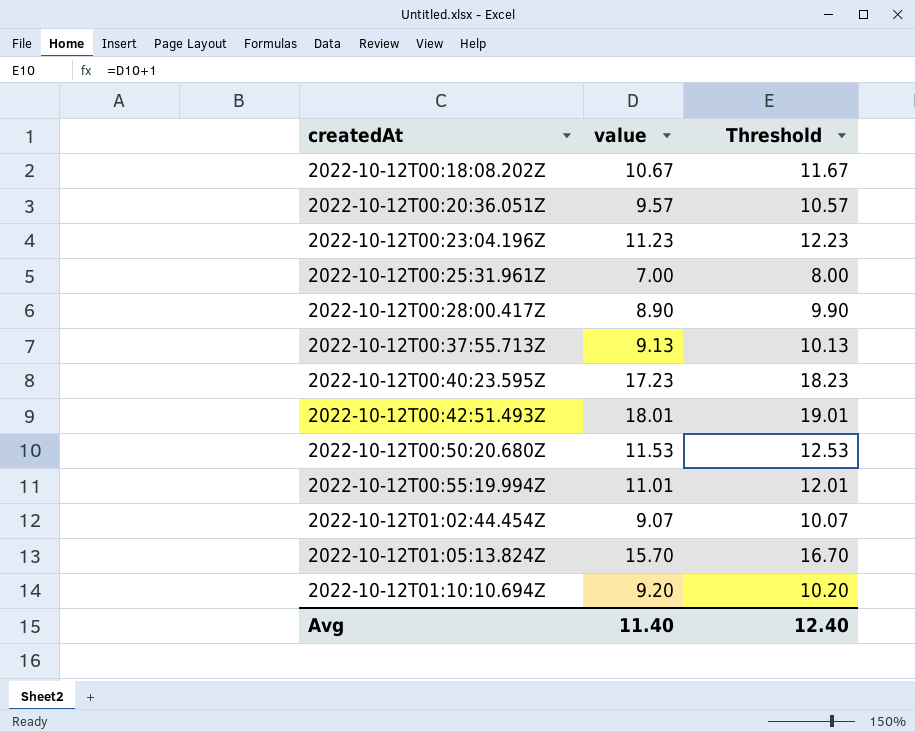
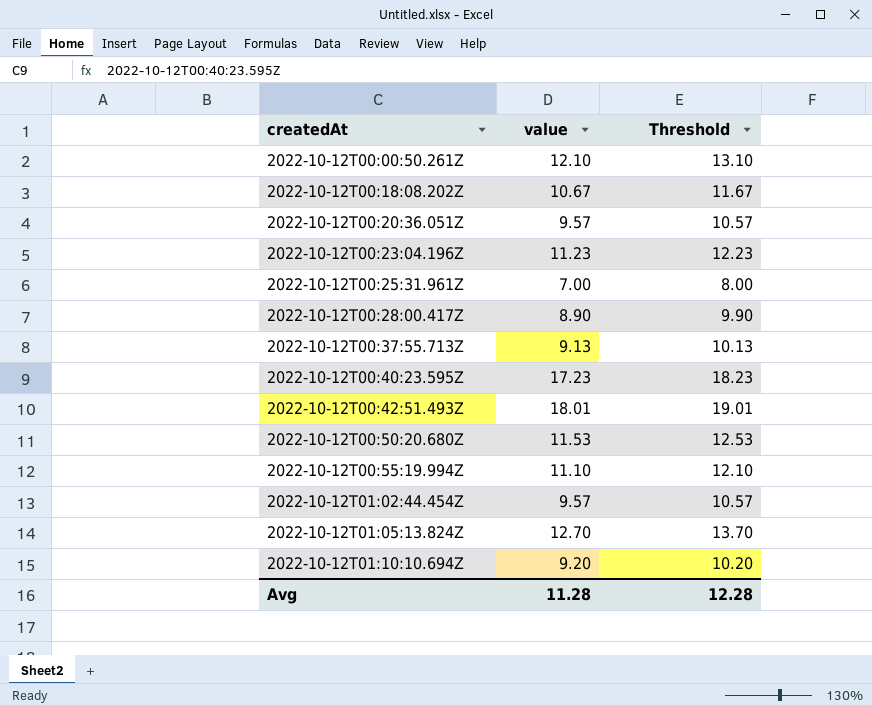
row 2022-10-12T00:00:50.261Z: none -> 12.10 | 13.10
2022-10-12T00:55:19.994Z | value: 11.01 -> 11.10
2022-10-12T00:55:19.994Z | Threshold: 12.01 -> 12.10
2022-10-12T01:02:44.454Z | value: 9.07 -> 9.57
2022-10-12T01:02:44.454Z | Threshold: 10.07 -> 10.57
2022-10-12T01:05:13.824Z | value: 15.70 -> 12.70
2022-10-12T01:05:13.824Z | Threshold: 16.70 -> 13.70
Avg | value: 11.40 -> 11.28
Avg | Threshold: 12.40 -> 12.28

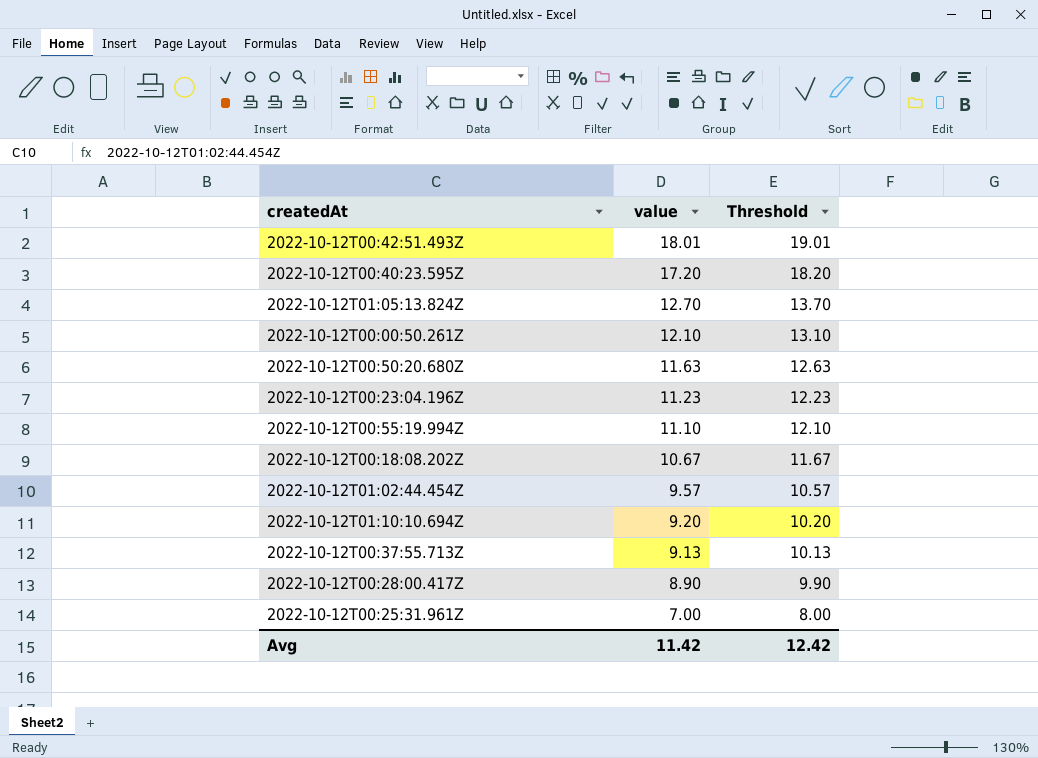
row order: createdAt ascending -> value descending
row 2022-10-12T00:20:36.051Z: 9.57 | 10.57 -> none
2022-10-12T00:40:23.595Z | value: 17.23 -> 17.20
2022-10-12T00:40:23.595Z | Threshold: 18.23 -> 18.20
2022-10-12T00:50:20.680Z | value: 11.53 -> 11.63
2022-10-12T00:50:20.680Z | Threshold: 12.53 -> 12.63
Avg | value: 11.28 -> 11.42
Avg | Threshold: 12.28 -> 12.42

